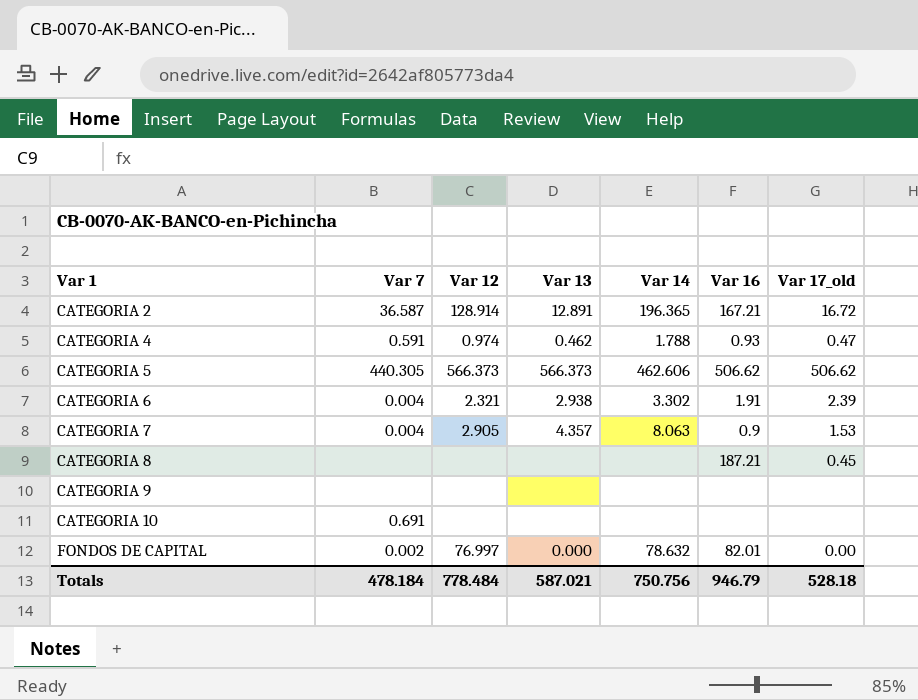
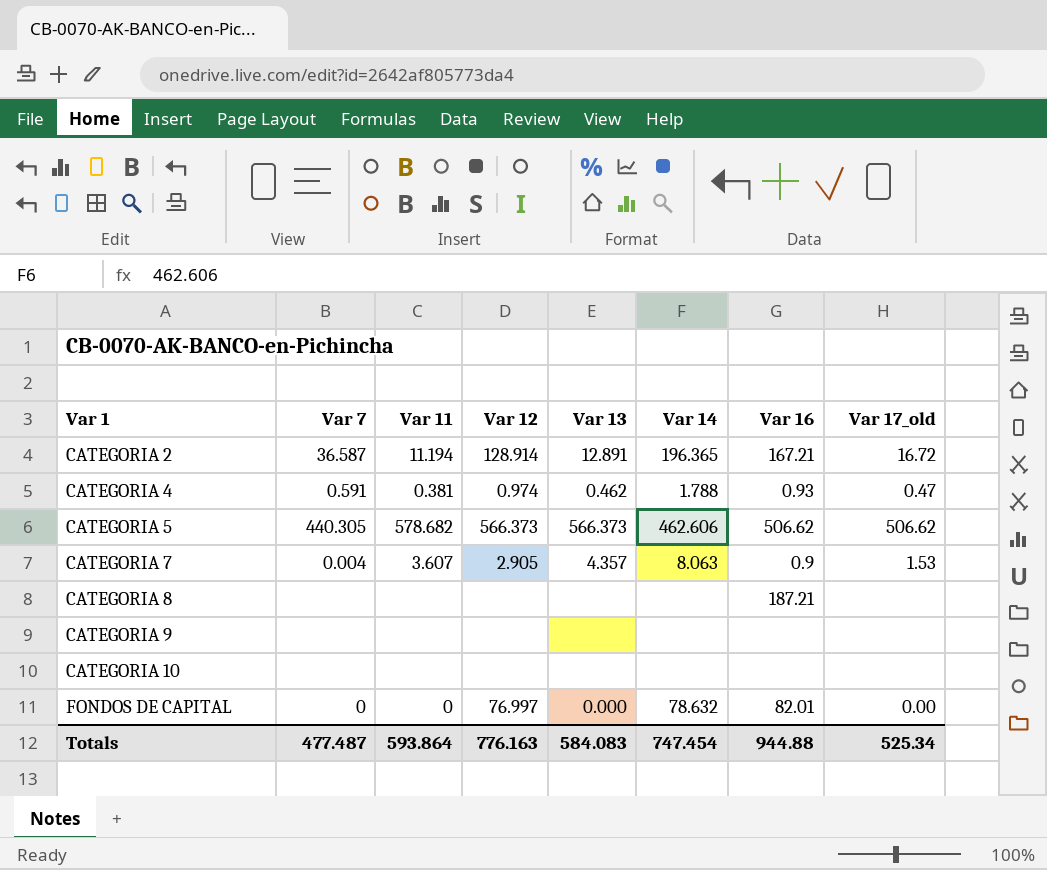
column Var 11 | position: none -> 3
row CATEGORIA 6: 0.004 | 2.321 | 2.938 | 3.302 | 1.91 | 2.39 -> none
CATEGORIA 8 | Var 17_old: 0.45 -> none
CATEGORIA 10 | Var 7: 0.691 -> none
FONDOS DE CAPITAL | Var 7: 0.002 -> 0
Totals | Var 7: 478.184 -> 477.487
Totals | Var 12: 778.484 -> 776.163
Totals | Var 13: 587.021 -> 584.083
Totals | Var 14: 750.756 -> 747.454
Totals | Var 16: 946.79 -> 944.88
Totals | Var 17_old: 528.18 -> 525.34

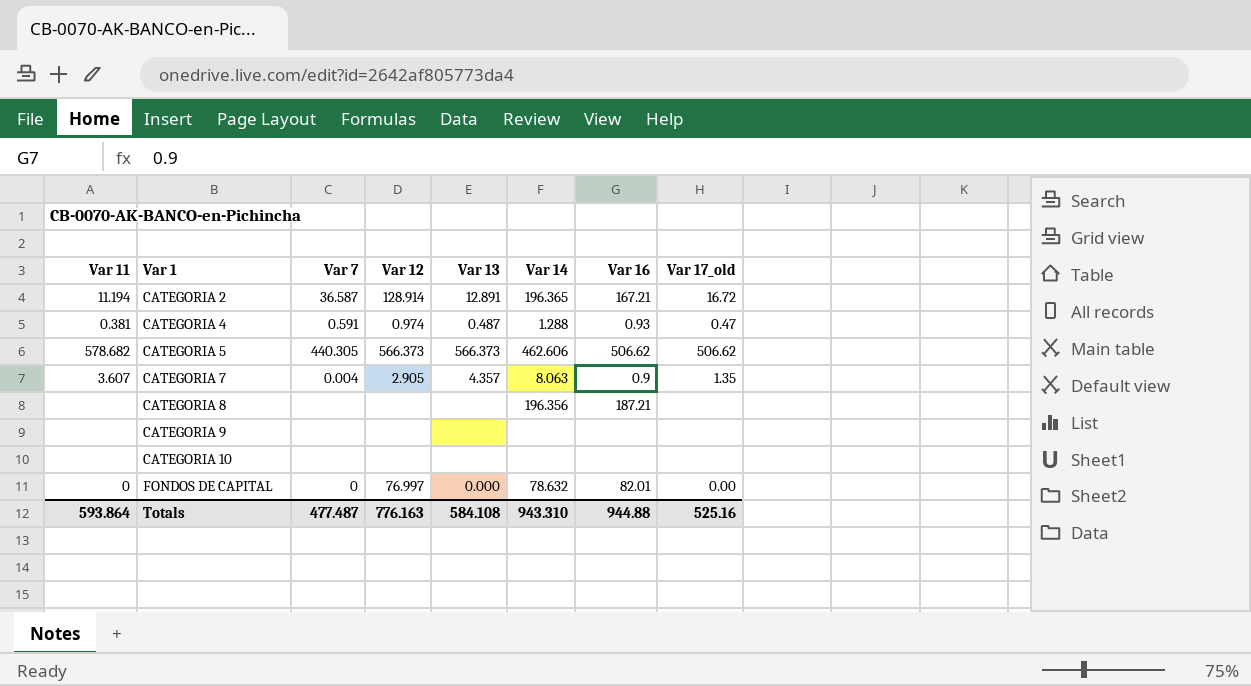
column Var 11 | position: 3 -> 1
CATEGORIA 4 | Var 13: 0.462 -> 0.487
CATEGORIA 4 | Var 14: 1.788 -> 1.288
CATEGORIA 7 | Var 17_old: 1.53 -> 1.35
CATEGORIA 8 | Var 14: none -> 196.356
Totals | Var 13: 584.083 -> 584.108
Totals | Var 14: 747.454 -> 943.310
Totals | Var 17_old: 525.34 -> 525.16

